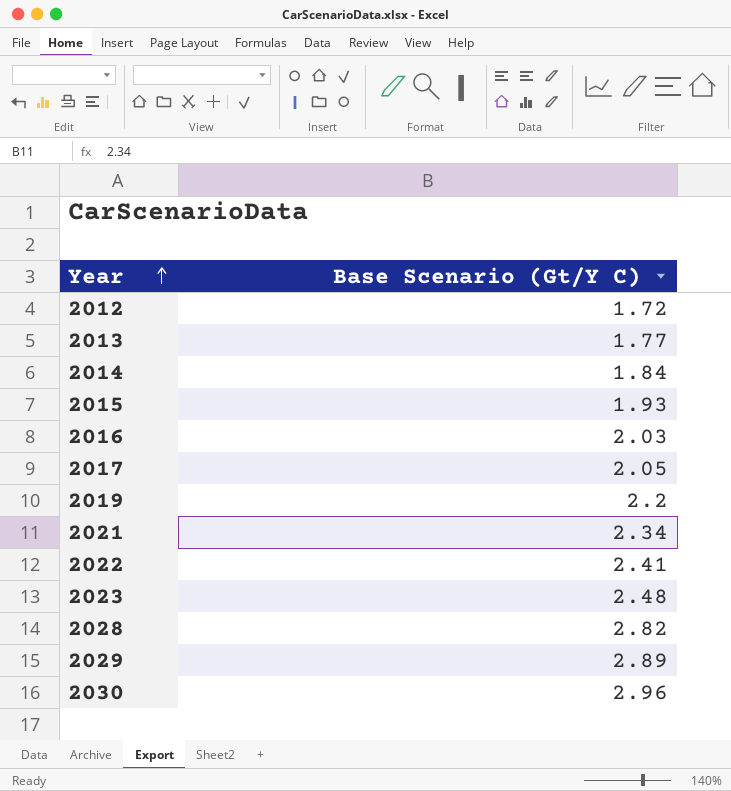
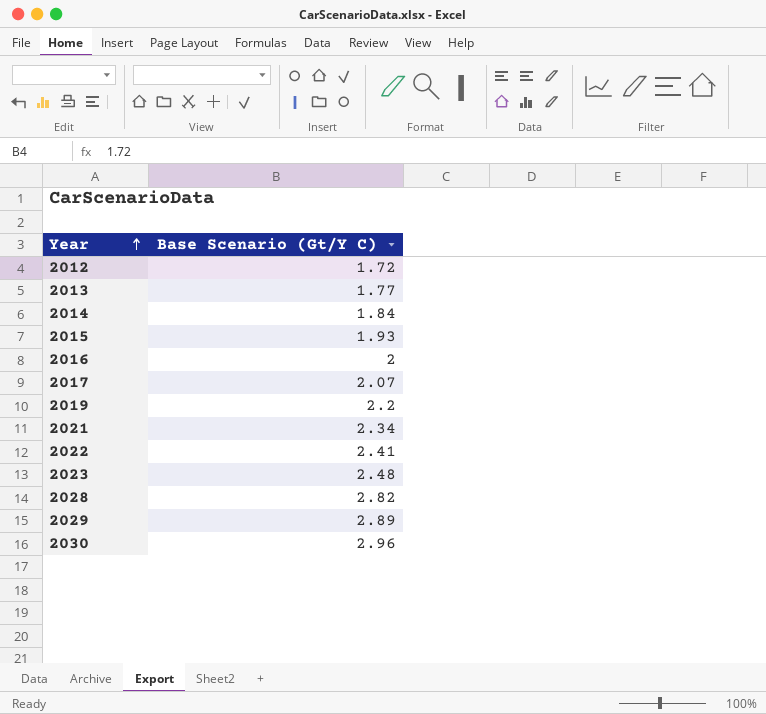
2016 | Base Scenario (Gt/Y C): 2.03 -> 2
2017 | Base Scenario (Gt/Y C): 2.05 -> 2.07

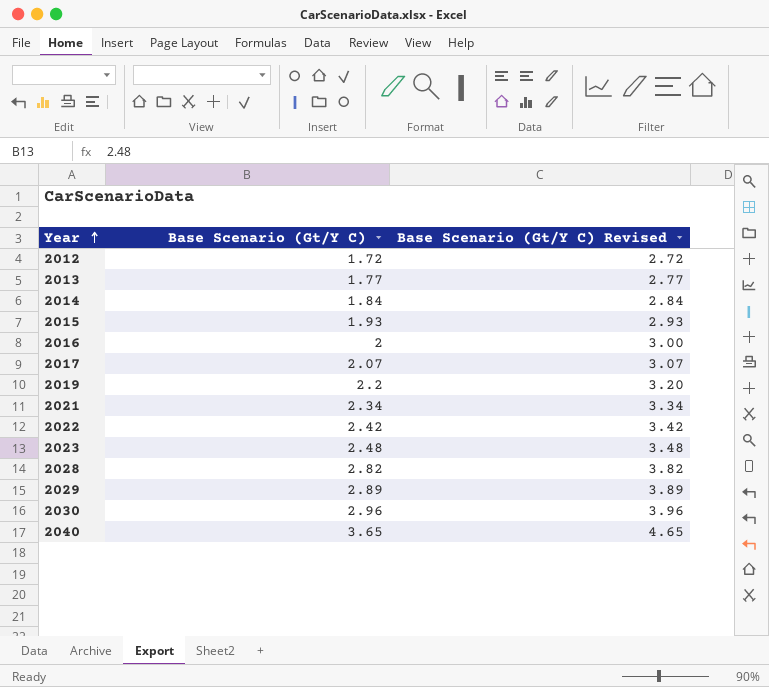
column Base Scenario (Gt/Y C) Revised | formula: none -> [Base Scenario (Gt/Y C)] + 1
2022 | Base Scenario (Gt/Y C): 2.41 -> 2.42
row 2040: none -> 3.65 | 4.65

